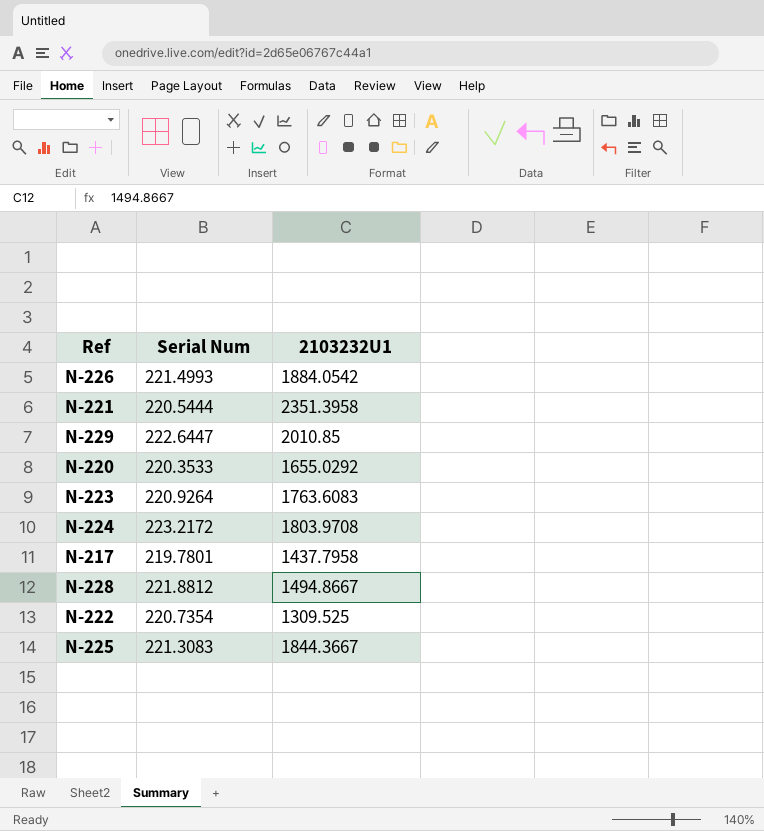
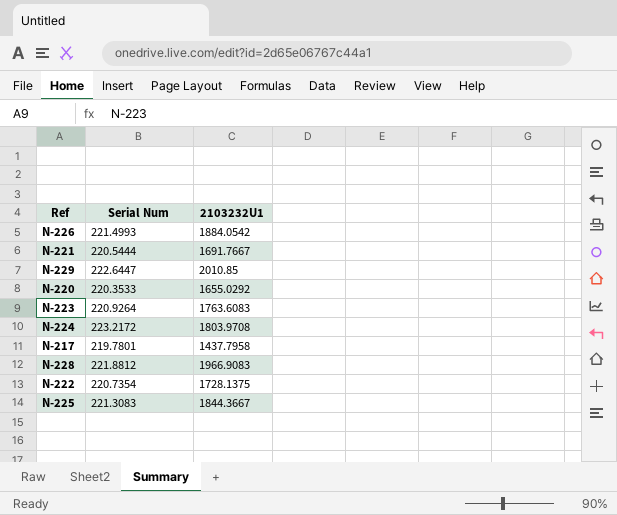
N-221 | 2103232U1: 2351.3958 -> 1691.7667
N-228 | 2103232U1: 1494.8667 -> 1966.9083
N-222 | 2103232U1: 1309.525 -> 1728.1375

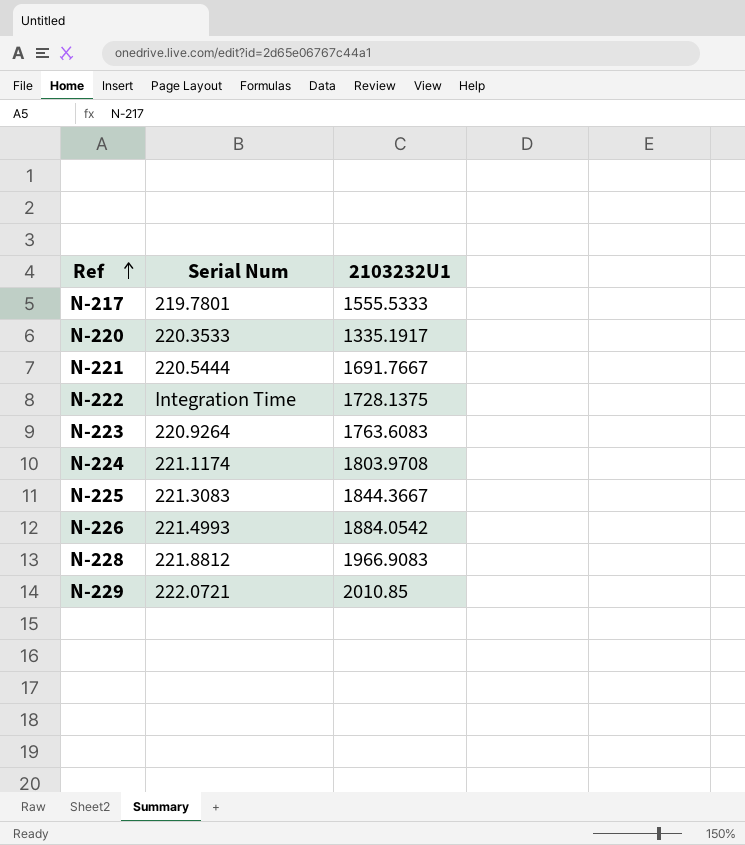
row order: none -> Ref ascending
N-217 | 2103232U1: 1437.7958 -> 1555.5333
N-220 | 2103232U1: 1655.0292 -> 1335.1917
N-222 | Serial Num: 220.7354 -> Integration Time
N-224 | Serial Num: 223.2172 -> 221.1174
N-229 | Serial Num: 222.6447 -> 222.0721

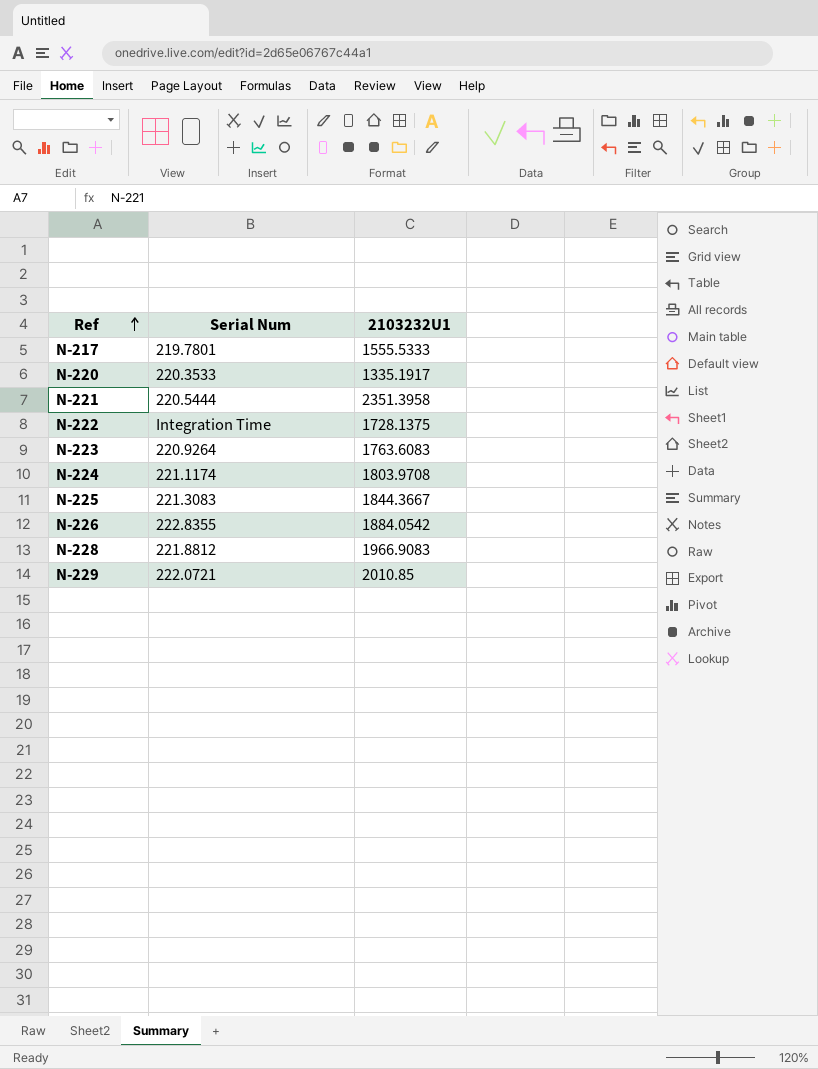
N-221 | 2103232U1: 1691.7667 -> 2351.3958
N-226 | Serial Num: 221.4993 -> 222.8355

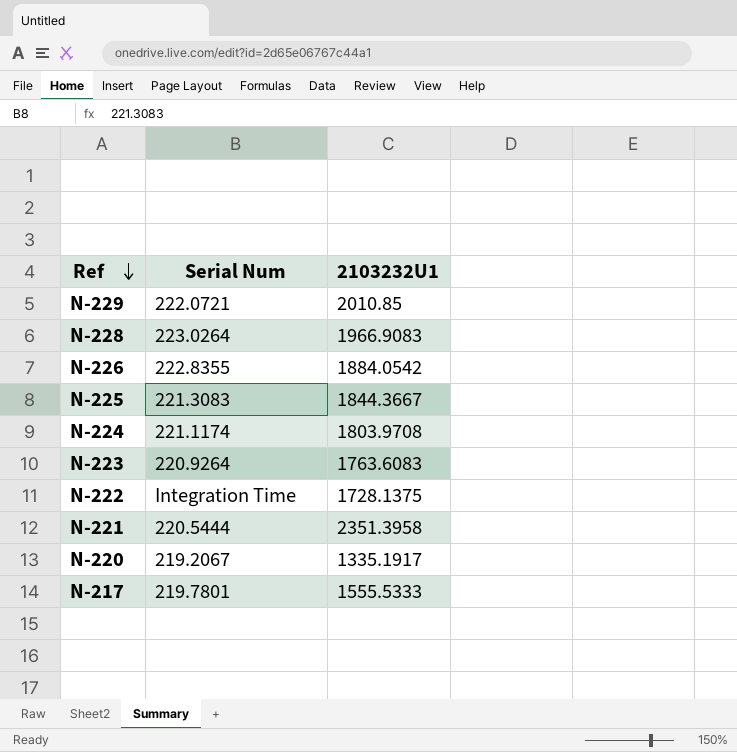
row order: Ref ascending -> Ref descending
N-228 | Serial Num: 221.8812 -> 223.0264
N-220 | Serial Num: 220.3533 -> 219.2067

